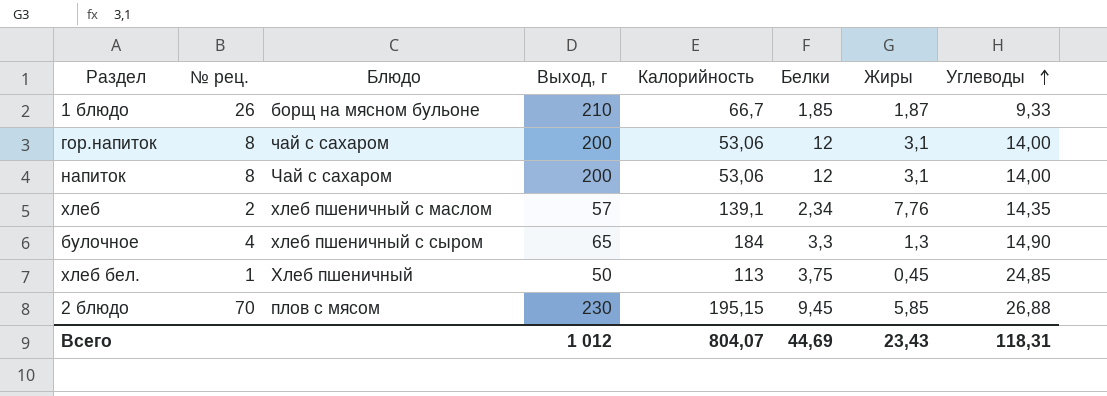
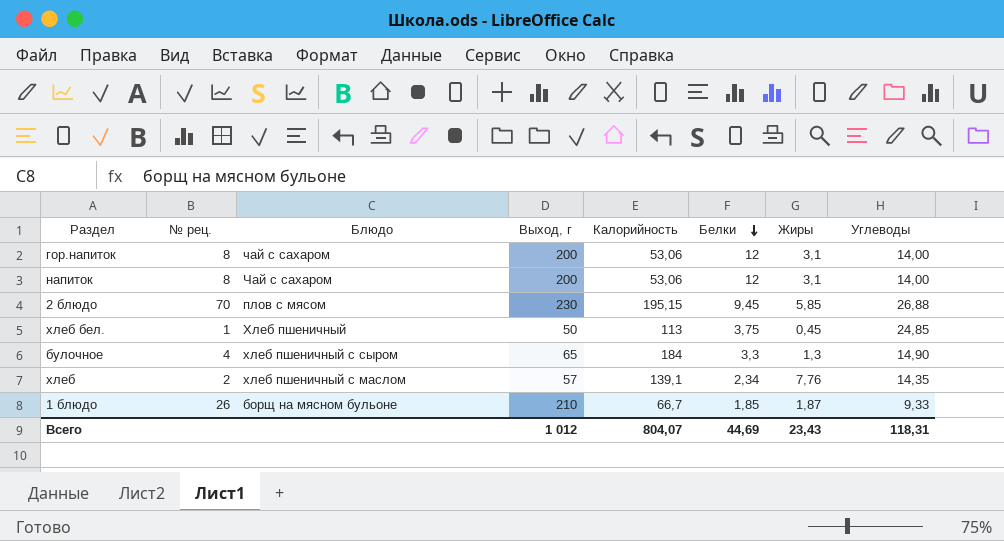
row order: Углеводы ascending -> Белки descending

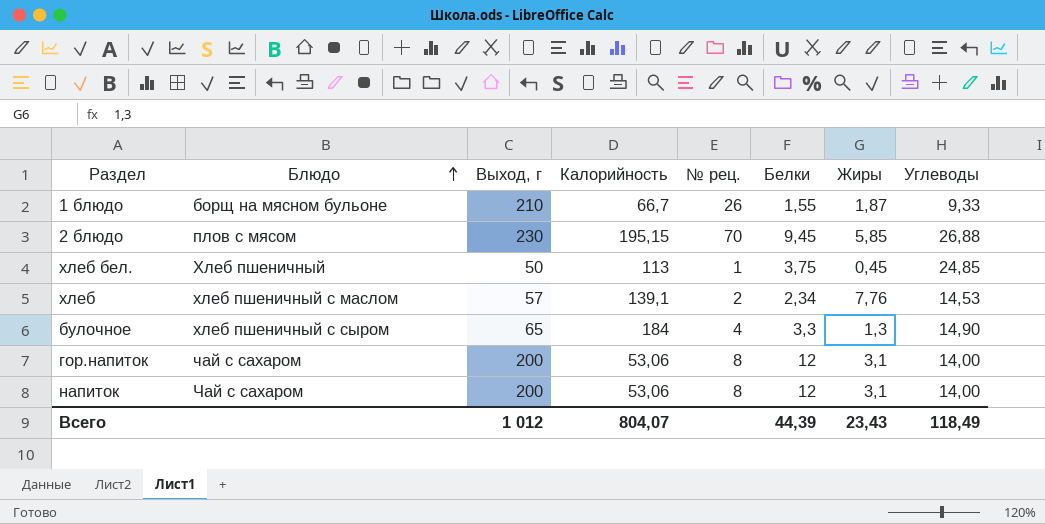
row order: Белки descending -> Блюдо ascending
column № рец. | position: 2 -> 5
1 блюдо | Белки: 1,85 -> 1,55
хлеб | Углеводы: 14,35 -> 14,53
Всего | Белки: 44,69 -> 44,39
Всего | Углеводы: 118,31 -> 118,49

